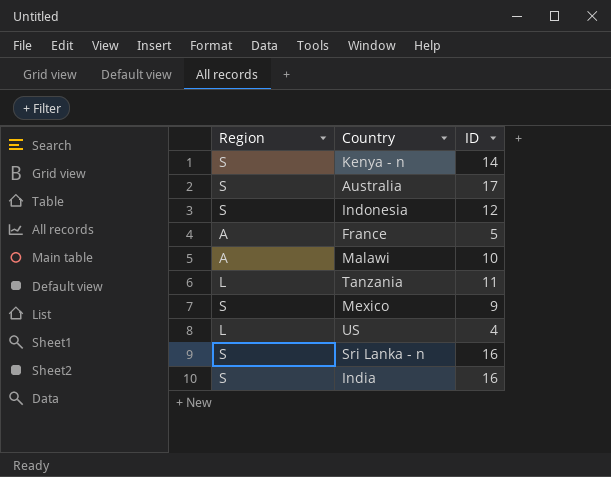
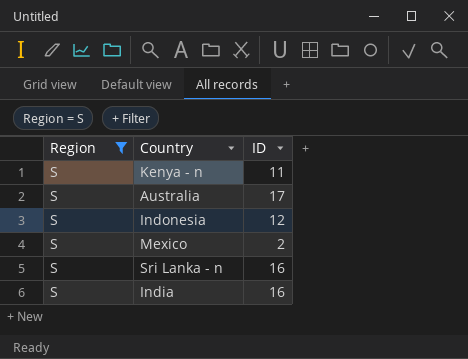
filter: none -> Region = S
Kenya - n | ID: 14 -> 11
Mexico | ID: 9 -> 2

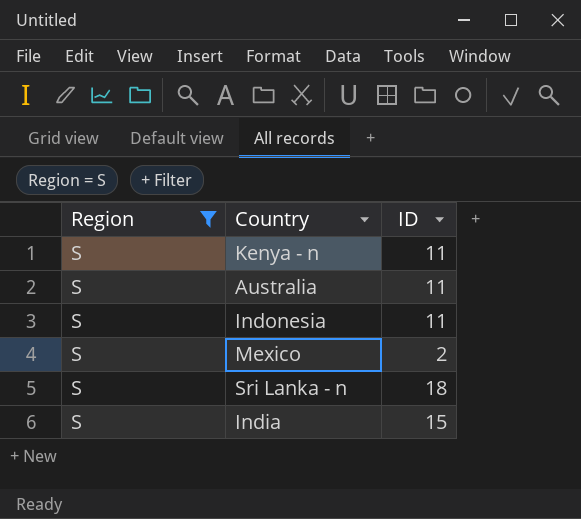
Australia | ID: 17 -> 11
Indonesia | ID: 12 -> 11
Sri Lanka - n | ID: 16 -> 18
India | ID: 16 -> 15

